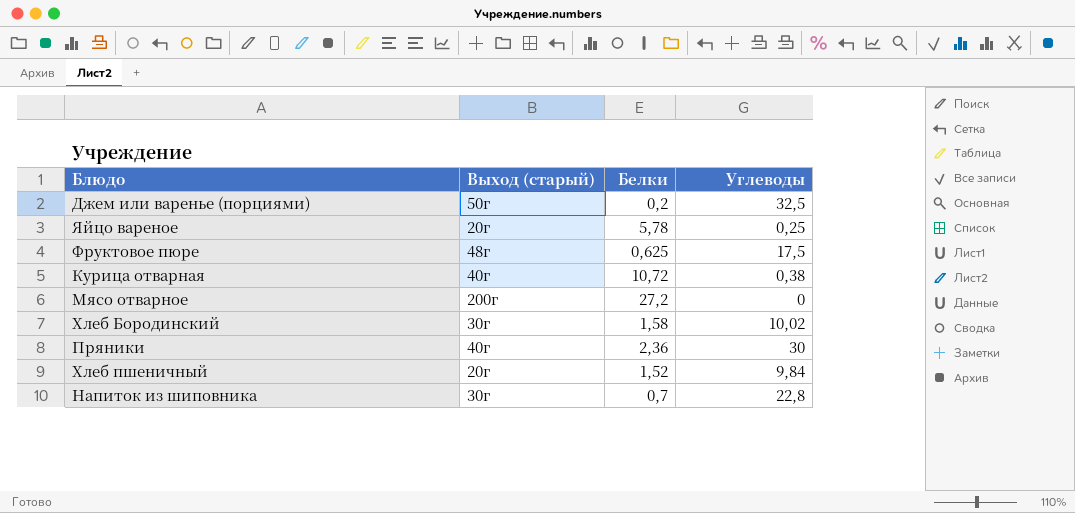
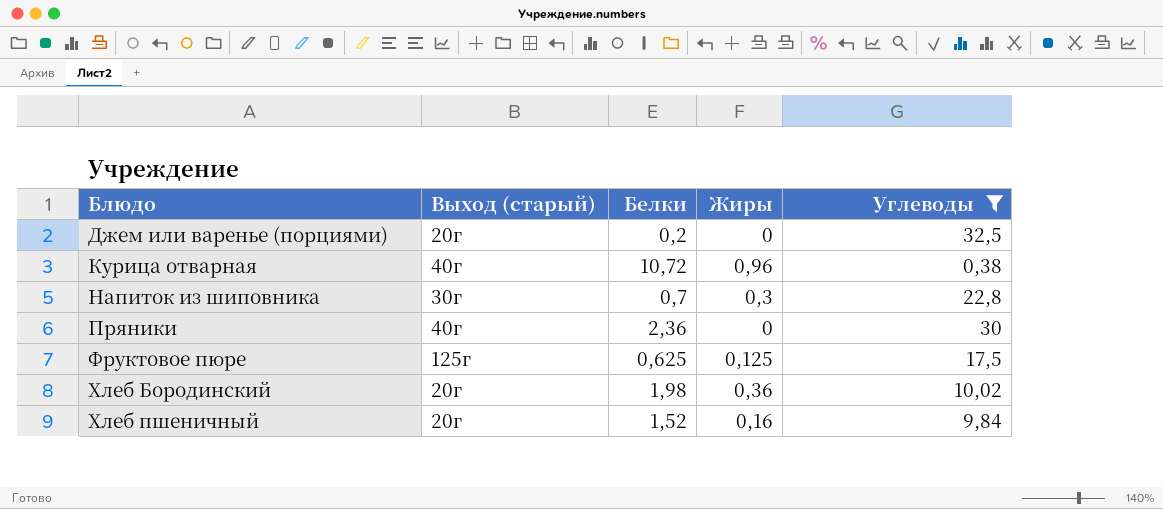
filter: none -> Углеводы >= 0,38
row order: none -> Блюдо ascending
column Жиры | position: none -> 4
Джем или варенье (порциями) | Выход (старый): 50г -> 20г
Фруктовое пюре | Выход (старый): 48г -> 125г
Хлеб Бородинский | Выход (старый): 30г -> 20г
Хлеб Бородинский | Белки: 1,58 -> 1,98

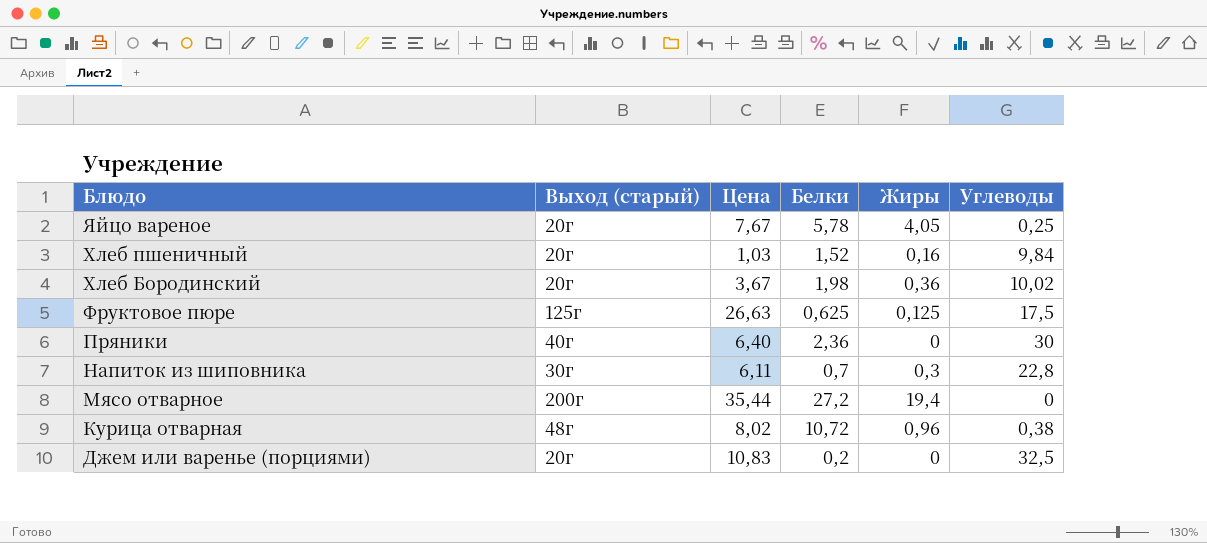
filter: Углеводы >= 0,38 -> none
row order: Блюдо ascending -> Блюдо descending
column Цена | position: none -> 3
Курица отварная | Выход (старый): 40г -> 48г

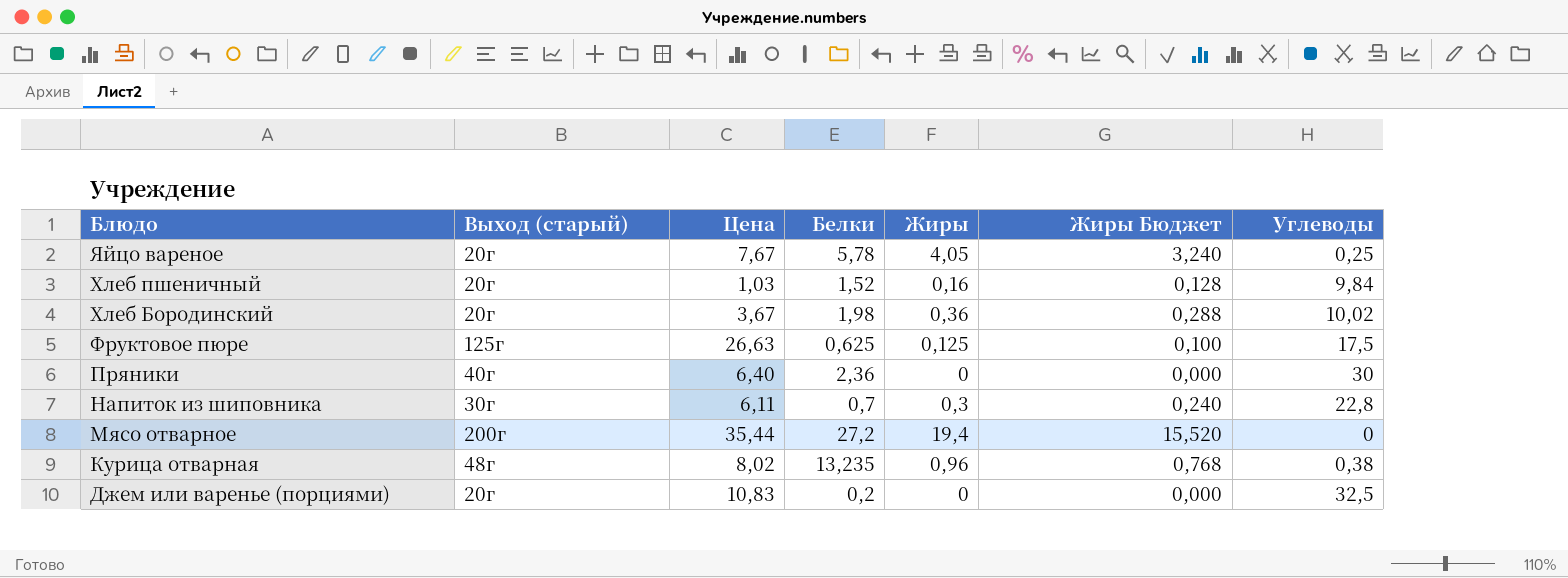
column Жиры Бюджет | formula: none -> [Жиры] * 0,8
Курица отварная | Белки: 10,72 -> 13,235

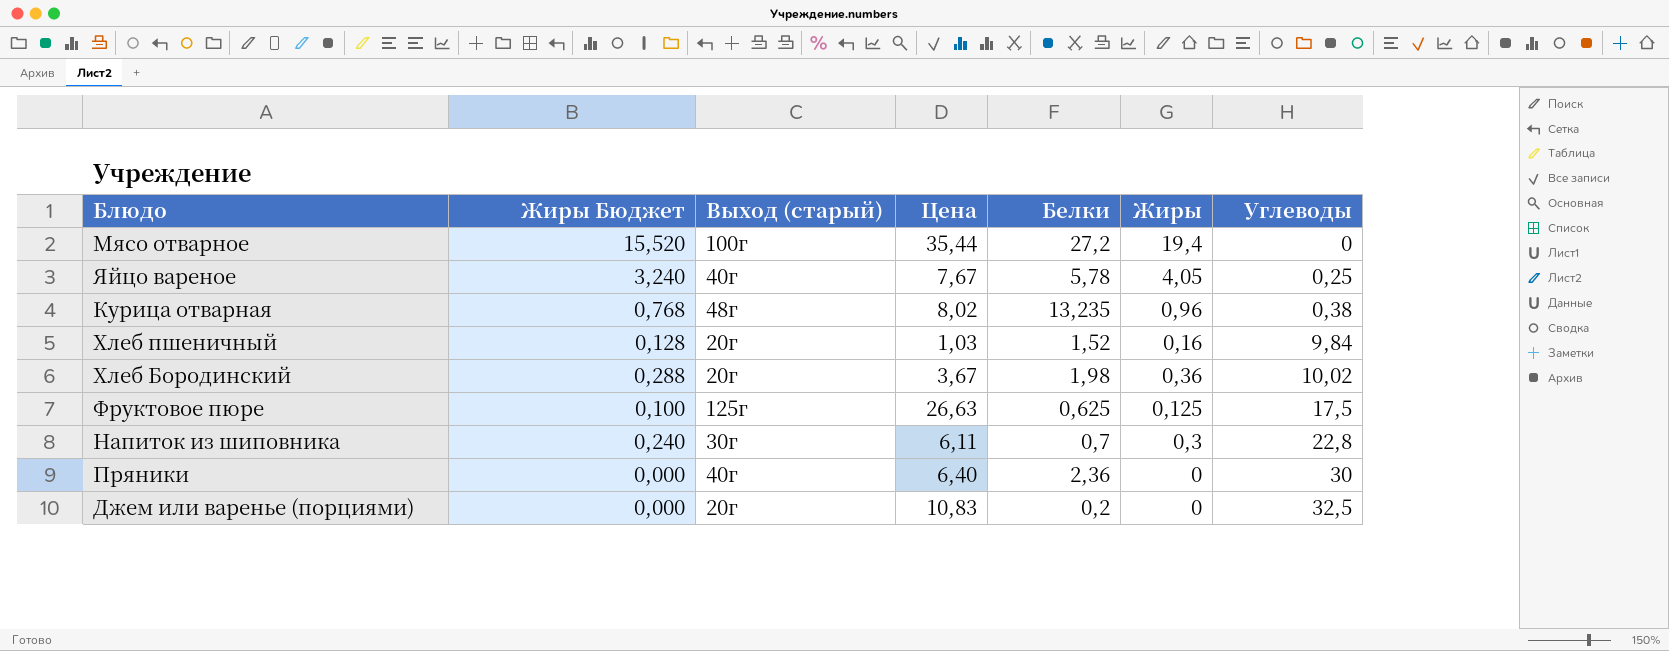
row order: Блюдо descending -> Углеводы ascending
column Жиры Бюджет | position: 6 -> 2
Мясо отварное | Выход (старый): 200г -> 100г
Яйцо вареное | Выход (старый): 20г -> 40г

